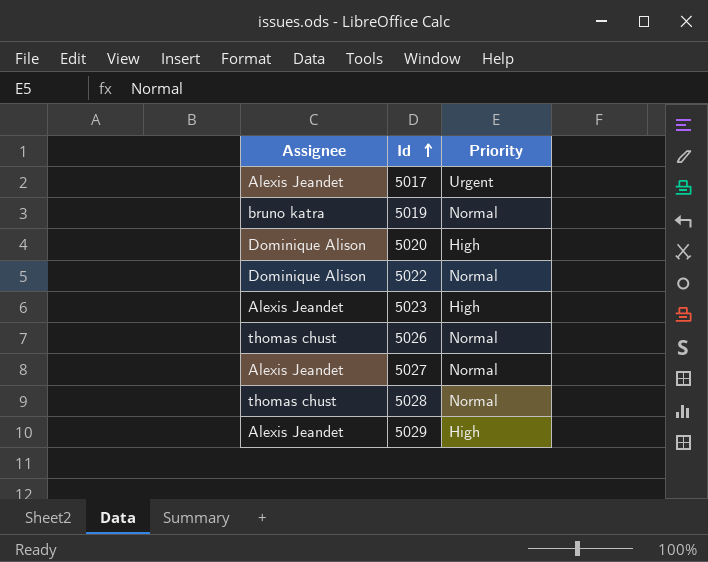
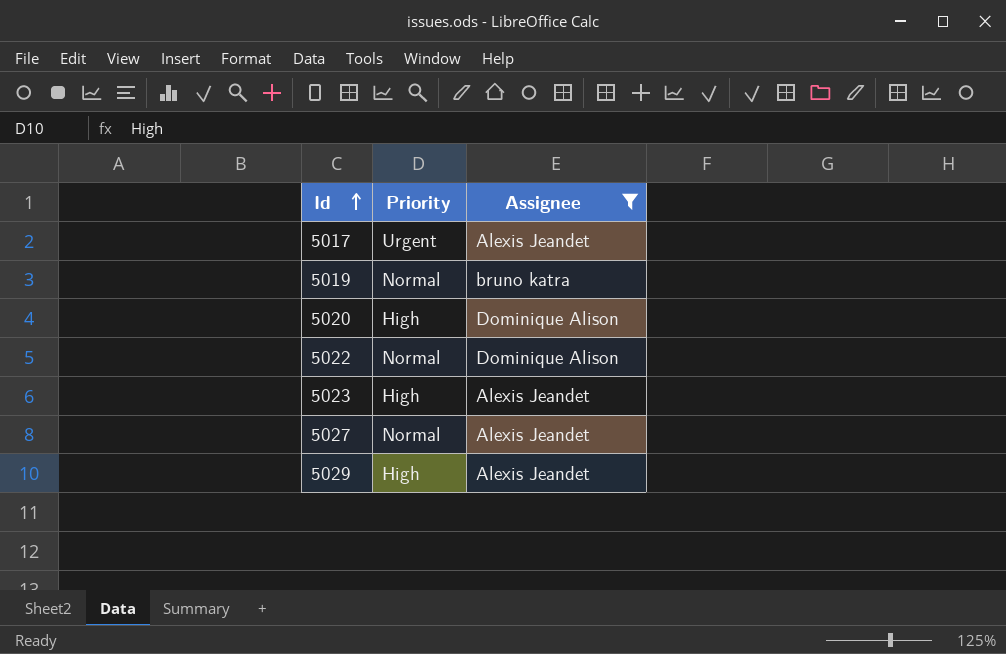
filter: none -> Assignee != thomas chust
column Assignee | position: 1 -> 3

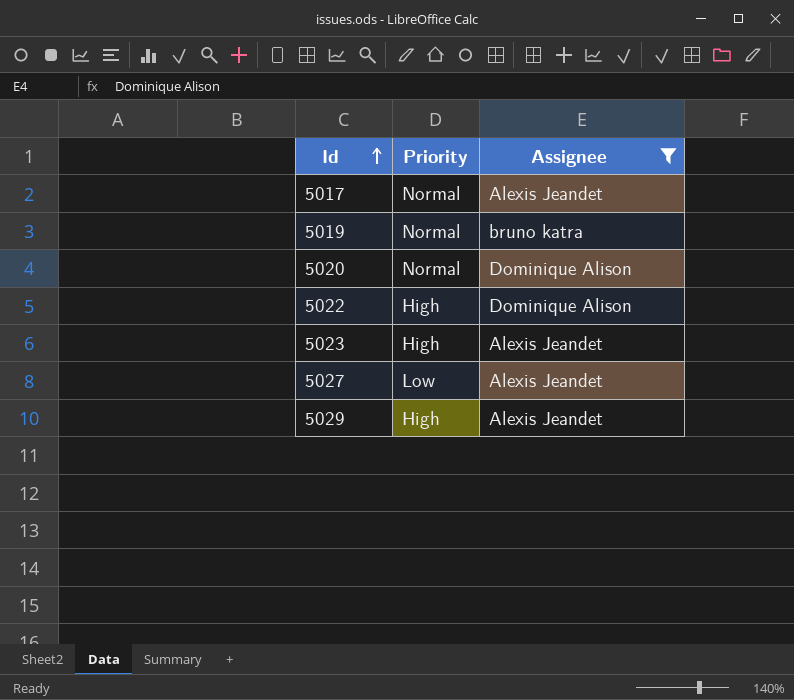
5017 | Priority: Urgent -> Normal
5020 | Priority: High -> Normal
5022 | Priority: Normal -> High
5027 | Priority: Normal -> Low

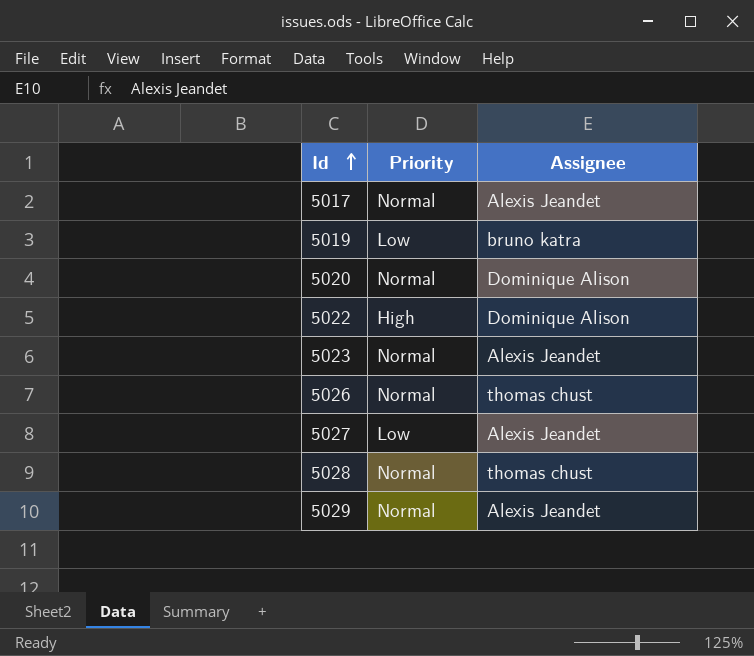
filter: Assignee != thomas chust -> none
5019 | Priority: Normal -> Low
5023 | Priority: High -> Normal
5029 | Priority: High -> Normal

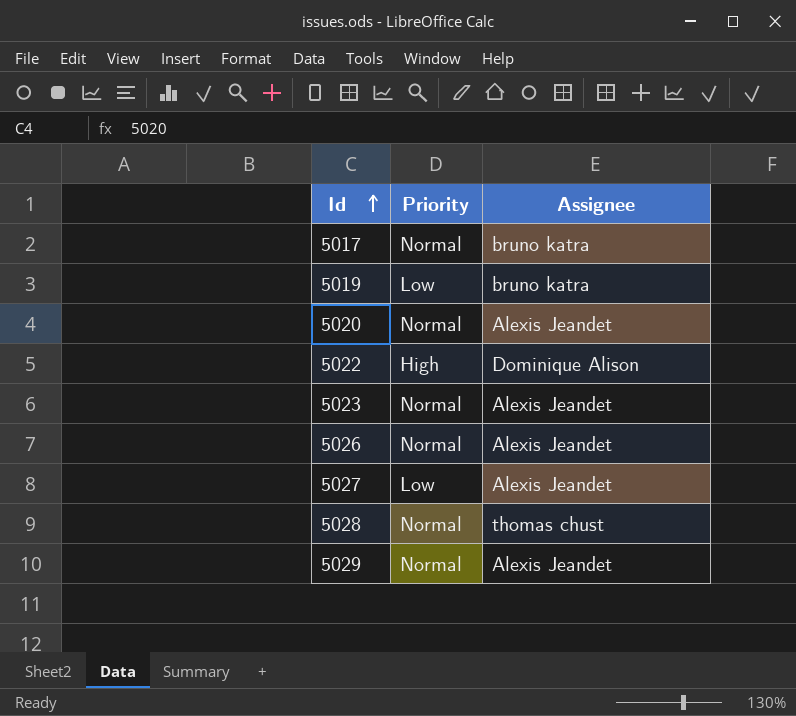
5017 | Assignee: Alexis Jeandet -> bruno katra
5020 | Assignee: Dominique Alison -> Alexis Jeandet
5026 | Assignee: thomas chust -> Alexis Jeandet

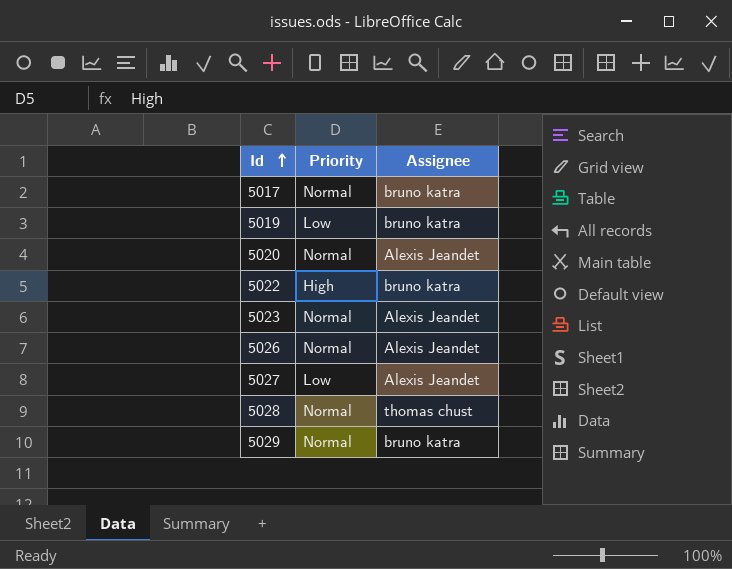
5022 | Assignee: Dominique Alison -> bruno katra
5029 | Assignee: Alexis Jeandet -> bruno katra

